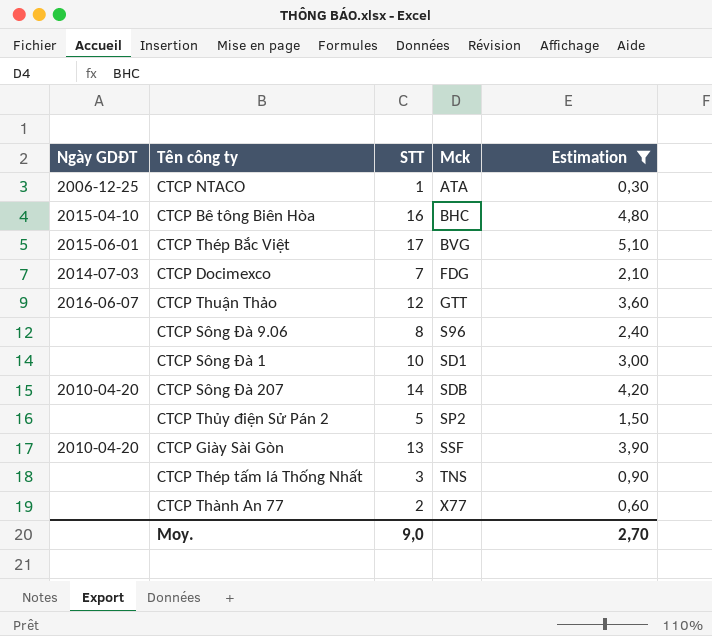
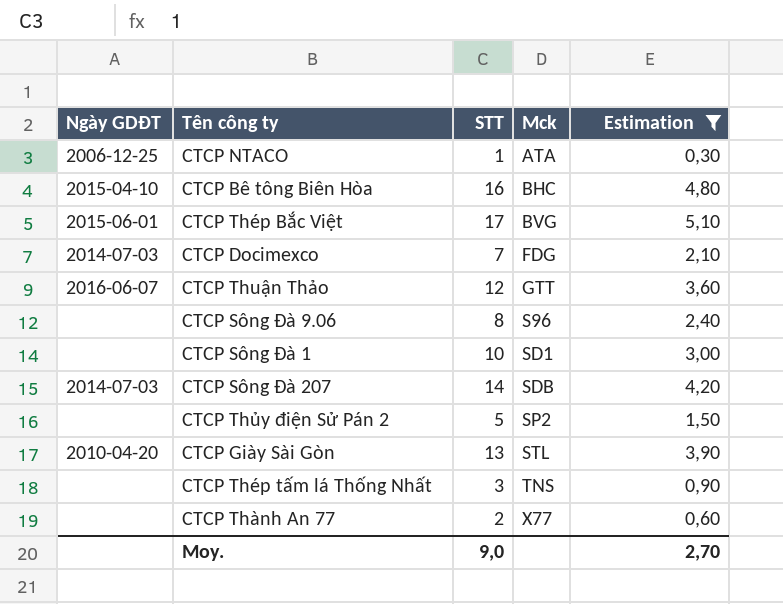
CTCP Sông Đà 207 | Ngày GDĐT: 2010-04-20 -> 2014-07-03
CTCP Giày Sài Gòn | Mck: SSF -> STL

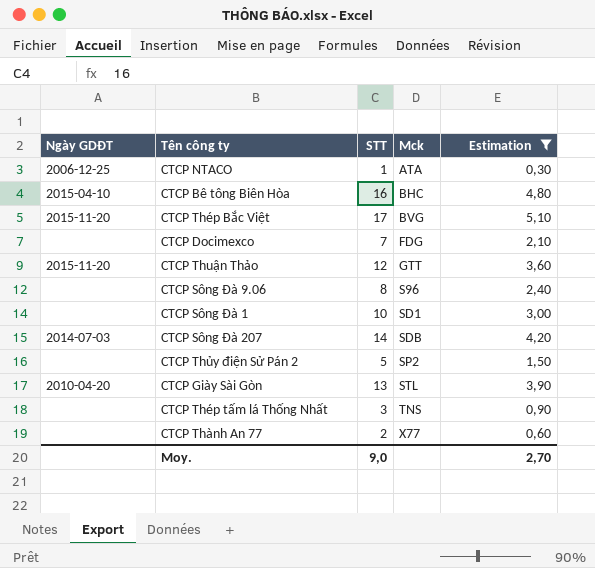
CTCP Thép Bắc Việt | Ngày GDĐT: 2015-06-01 -> 2015-11-20
CTCP Docimexco | Ngày GDĐT: 2014-07-03 -> none
CTCP Thuận Thảo | Ngày GDĐT: 2016-06-07 -> 2015-11-20

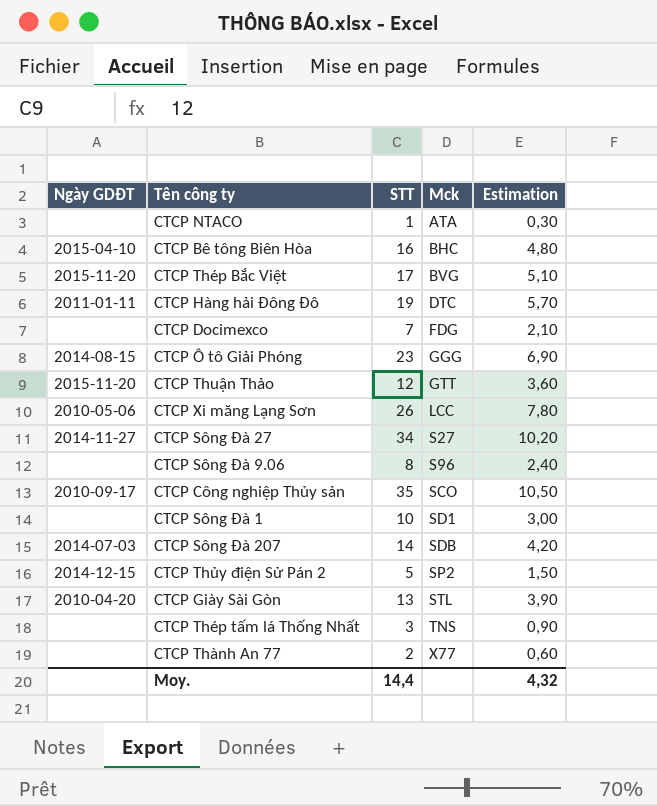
filter: Estimation <= 5,10 -> none
CTCP NTACO | Ngày GDĐT: 2006-12-25 -> none
CTCP Thủy điện Sử Pán 2 | Ngày GDĐT: none -> 2014-12-15
Moy. | STT: 9,0 -> 14,4
Moy. | Estimation: 2,70 -> 4,32

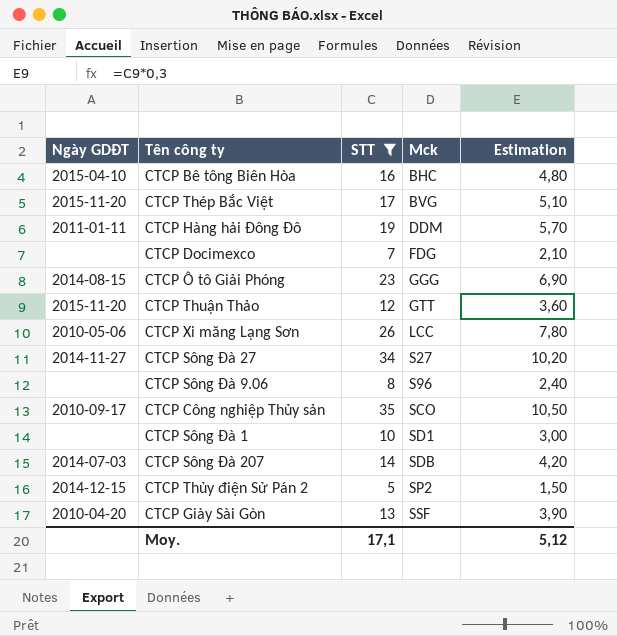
filter: none -> STT >= 5
CTCP Hàng hải Đông Đô | Mck: DTC -> DDM
CTCP Giày Sài Gòn | Mck: STL -> SSF
Moy. | STT: 14,4 -> 17,1
Moy. | Estimation: 4,32 -> 5,12

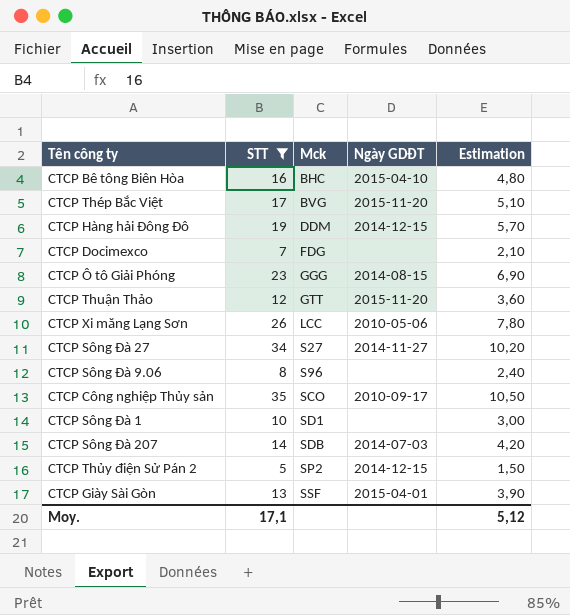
column Ngày GDĐT | position: 1 -> 4
CTCP Hàng hải Đông Đô | Ngày GDĐT: 2011-01-11 -> 2014-12-15
CTCP Giày Sài Gòn | Ngày GDĐT: 2010-04-20 -> 2015-04-01

